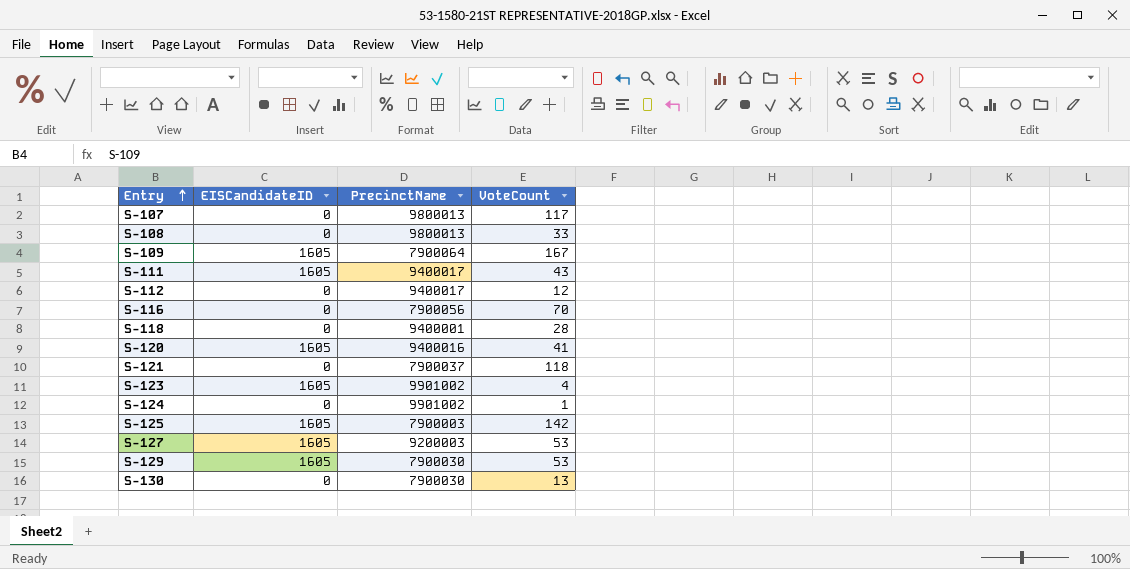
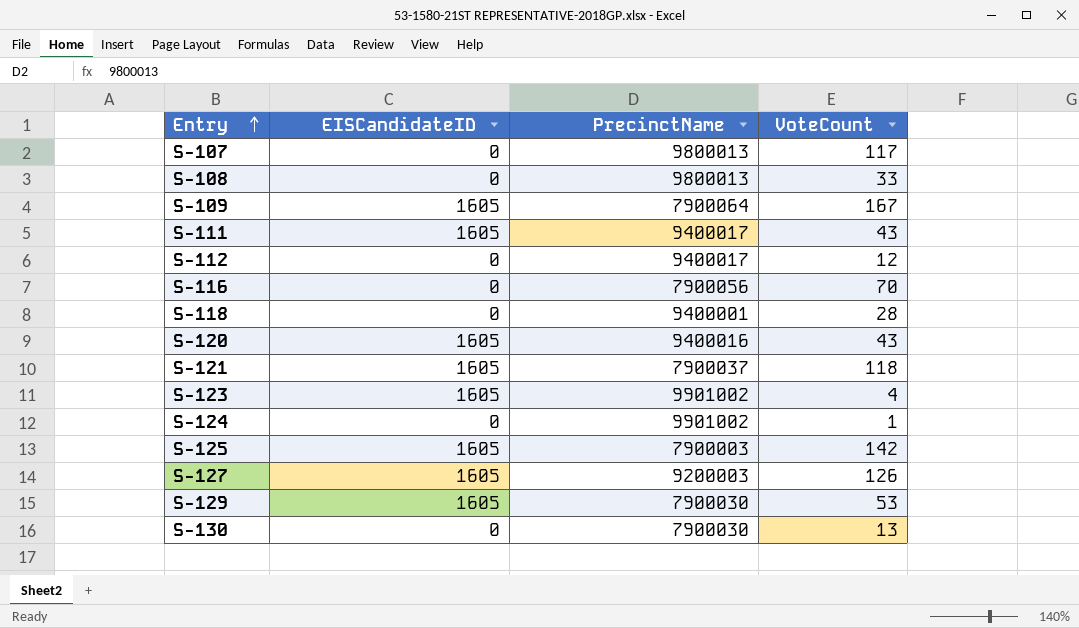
S-120 | VoteCount: 41 -> 43
S-121 | EISCandidateID: 0 -> 1605
S-127 | VoteCount: 53 -> 126

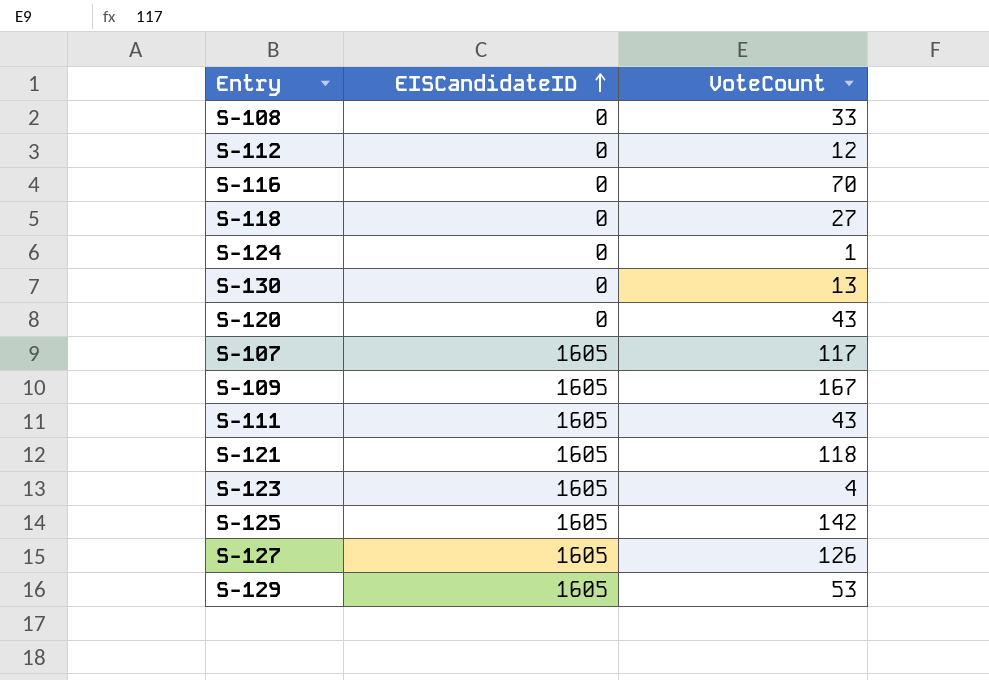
row order: Entry ascending -> EISCandidateID ascending
column PrecinctName | position: 3 -> none
S-118 | VoteCount: 28 -> 27
S-120 | EISCandidateID: 1605 -> 0
S-107 | EISCandidateID: 0 -> 1605

